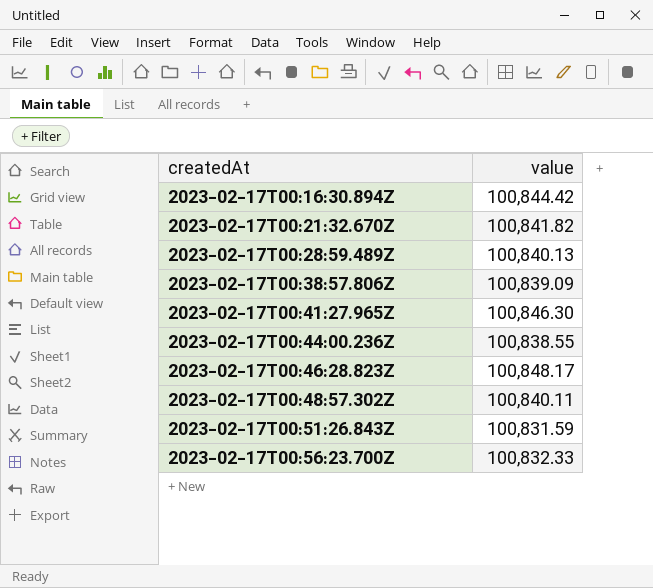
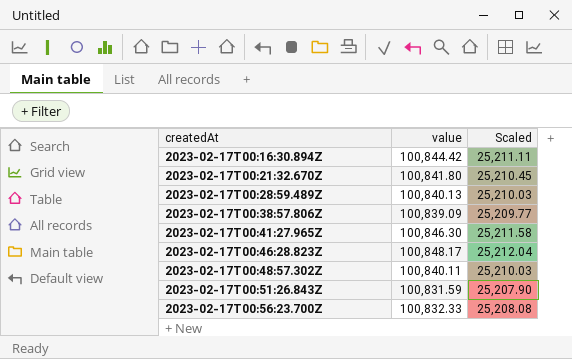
column Scaled | formula: none -> [value] * 0.25
row 2023-02-17T00:44:00.236Z: 100,838.55 -> none
2023-02-17T00:21:32.670Z | value: 100,841.82 -> 100,841.80

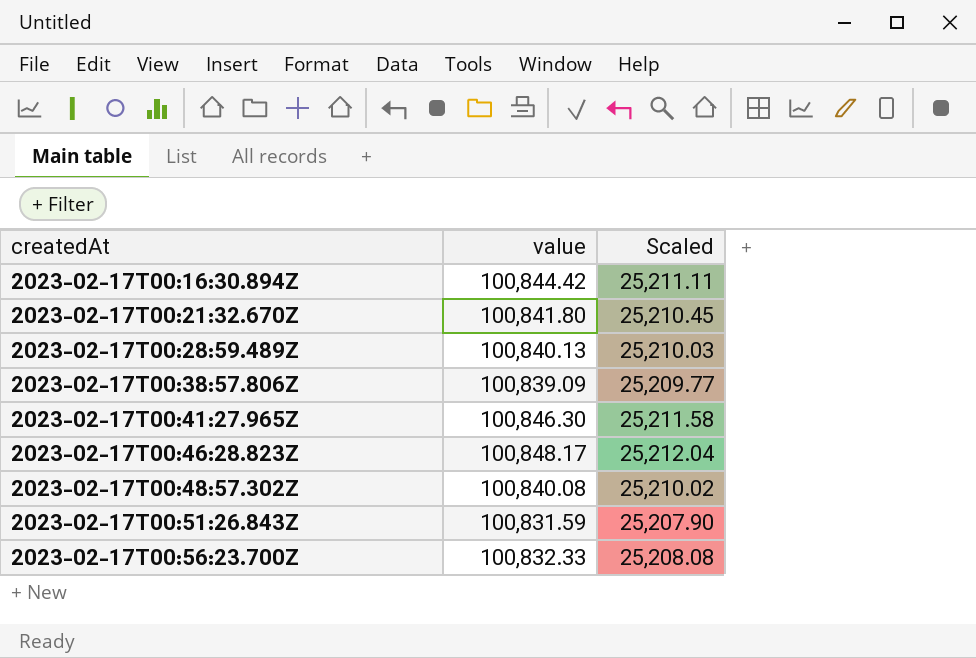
2023-02-17T00:48:57.302Z | value: 100,840.11 -> 100,840.08
2023-02-17T00:48:57.302Z | Scaled: 25,210.03 -> 25,210.02

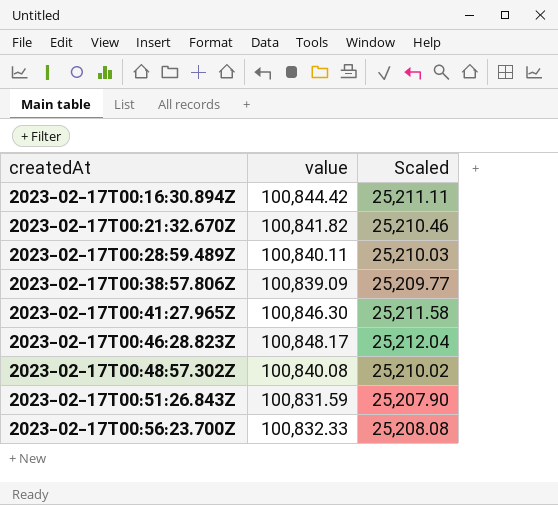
2023-02-17T00:21:32.670Z | value: 100,841.80 -> 100,841.82
2023-02-17T00:21:32.670Z | Scaled: 25,210.45 -> 25,210.46
2023-02-17T00:28:59.489Z | value: 100,840.13 -> 100,840.11

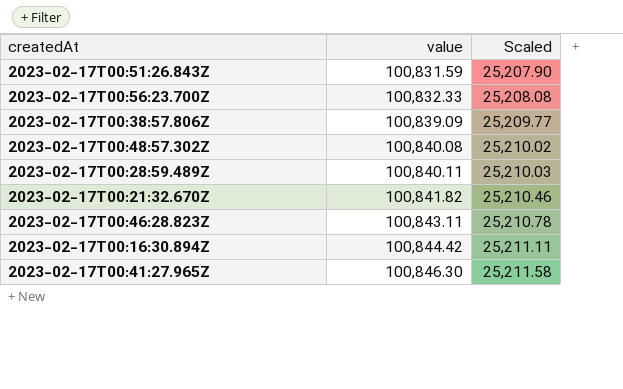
row order: createdAt ascending -> value ascending
2023-02-17T00:46:28.823Z | value: 100,848.17 -> 100,843.11
2023-02-17T00:46:28.823Z | Scaled: 25,212.04 -> 25,210.78

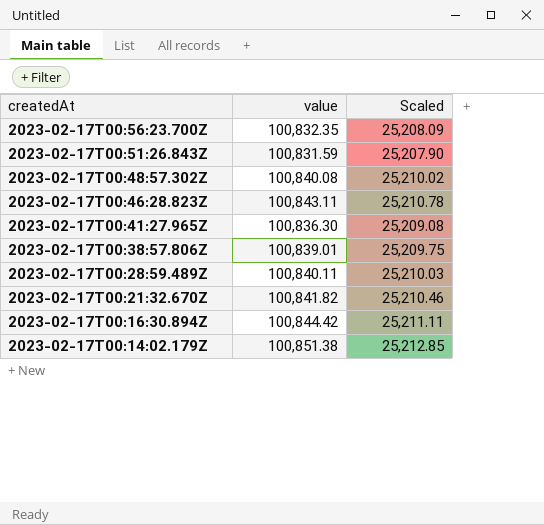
row order: value ascending -> createdAt descending
2023-02-17T00:56:23.700Z | value: 100,832.33 -> 100,832.35
2023-02-17T00:56:23.700Z | Scaled: 25,208.08 -> 25,208.09
2023-02-17T00:41:27.965Z | value: 100,846.30 -> 100,836.30
2023-02-17T00:41:27.965Z | Scaled: 25,211.58 -> 25,209.08
2023-02-17T00:38:57.806Z | value: 100,839.09 -> 100,839.01
2023-02-17T00:38:57.806Z | Scaled: 25,209.77 -> 25,209.75
row 2023-02-17T00:14:02.179Z: none -> 100,851.38 | 25,212.85

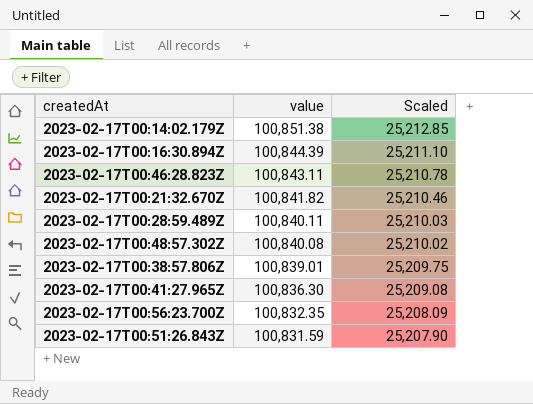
row order: createdAt descending -> value descending
2023-02-17T00:16:30.894Z | value: 100,844.42 -> 100,844.39
2023-02-17T00:16:30.894Z | Scaled: 25,211.11 -> 25,211.10

